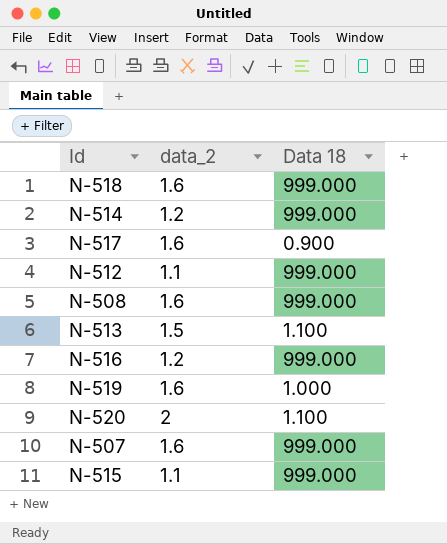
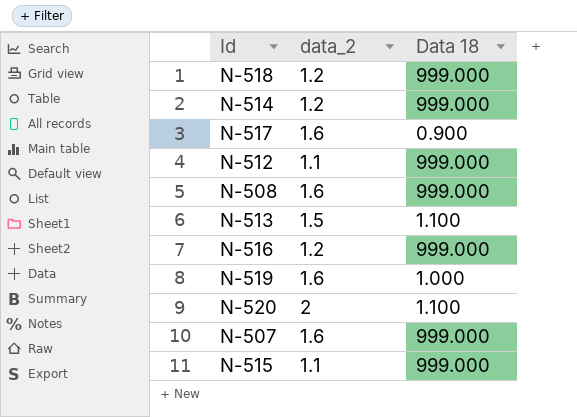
N-518 | data_2: 1.6 -> 1.2

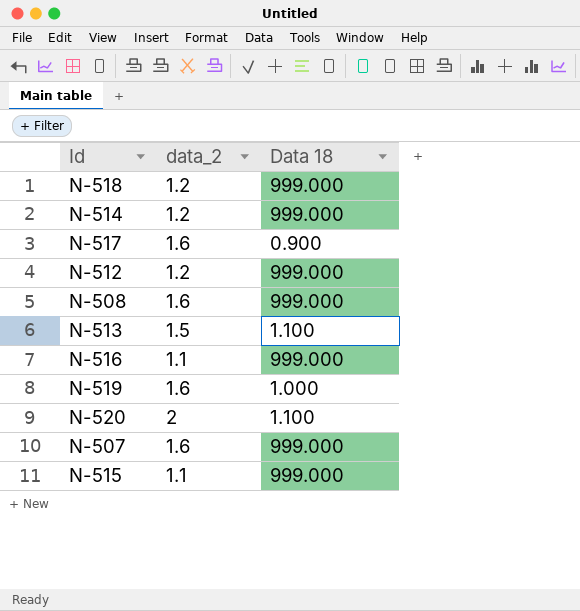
N-512 | data_2: 1.1 -> 1.2
N-516 | data_2: 1.2 -> 1.1

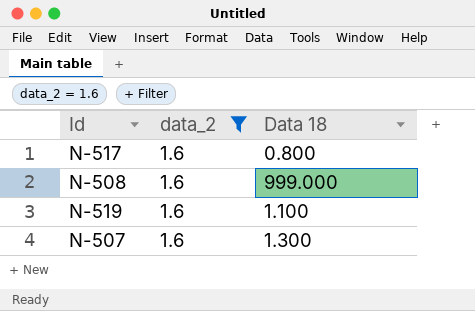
filter: none -> data_2 = 1.6
N-517 | Data 18: 0.900 -> 0.800
N-519 | Data 18: 1.000 -> 1.100
N-507 | Data 18: 999.000 -> 1.300

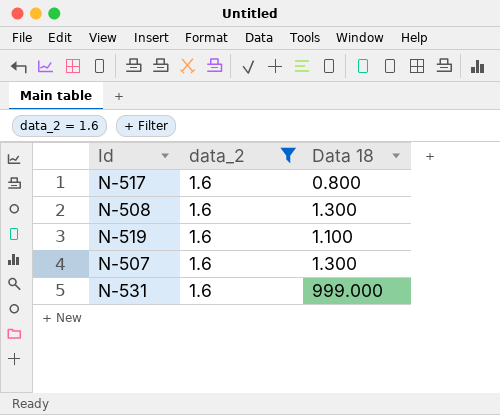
N-508 | Data 18: 999.000 -> 1.300
row N-531: none -> 1.6 | 999.000

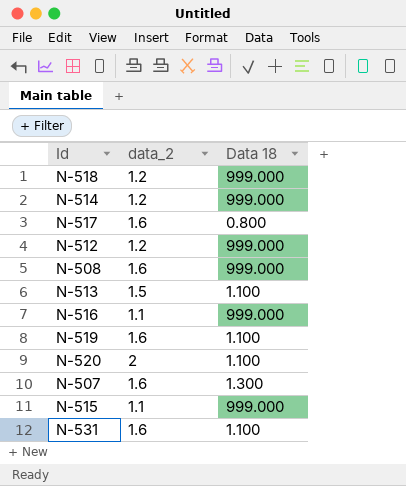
filter: data_2 = 1.6 -> none
N-508 | Data 18: 1.300 -> 999.000
N-531 | Data 18: 999.000 -> 1.100

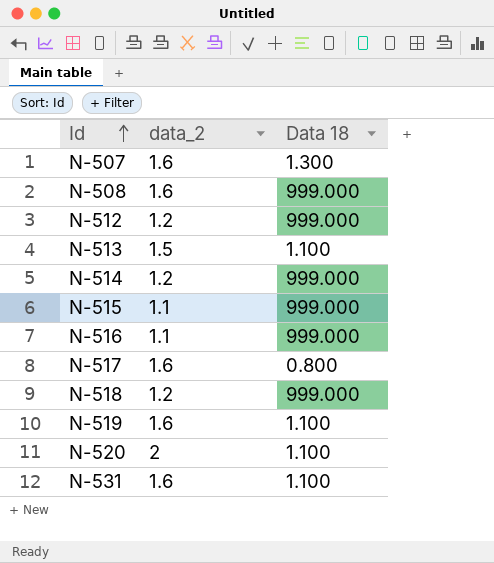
row order: none -> Id ascending

